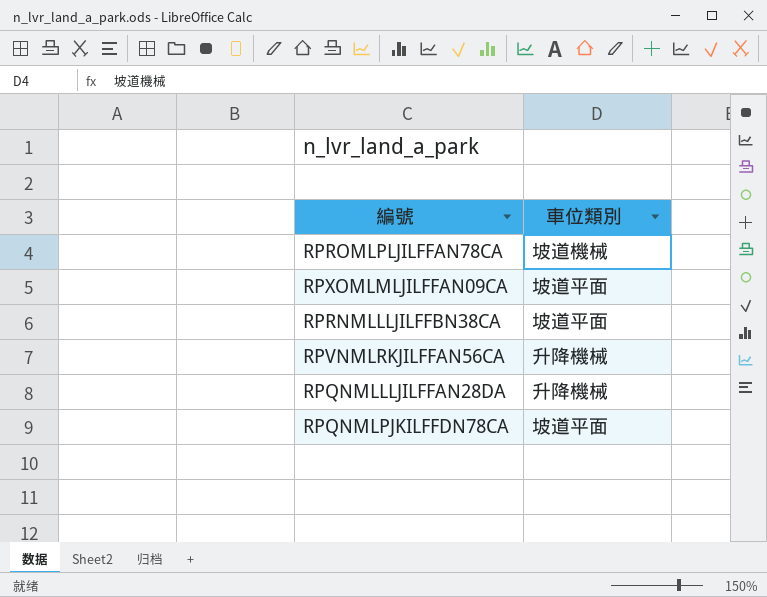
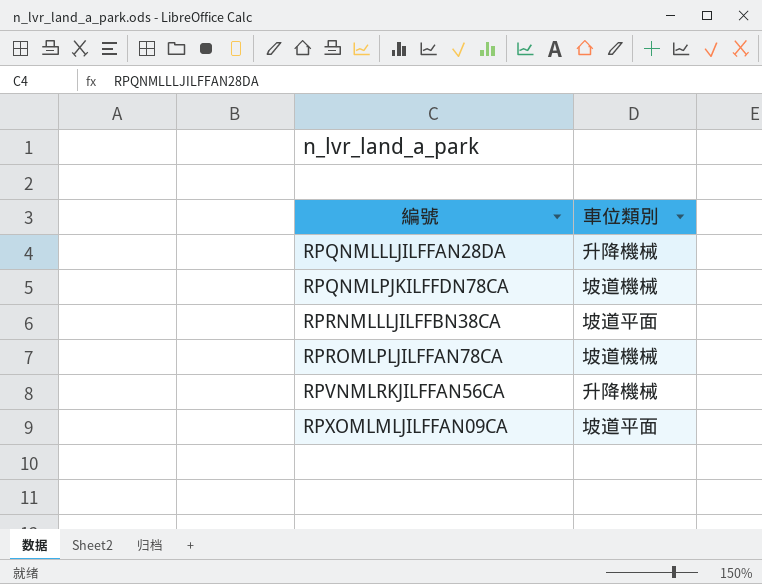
row order: none -> 編號 ascending
RPQNMLPJKILFFDN78CA | 車位類別: 坡道平面 -> 坡道機械

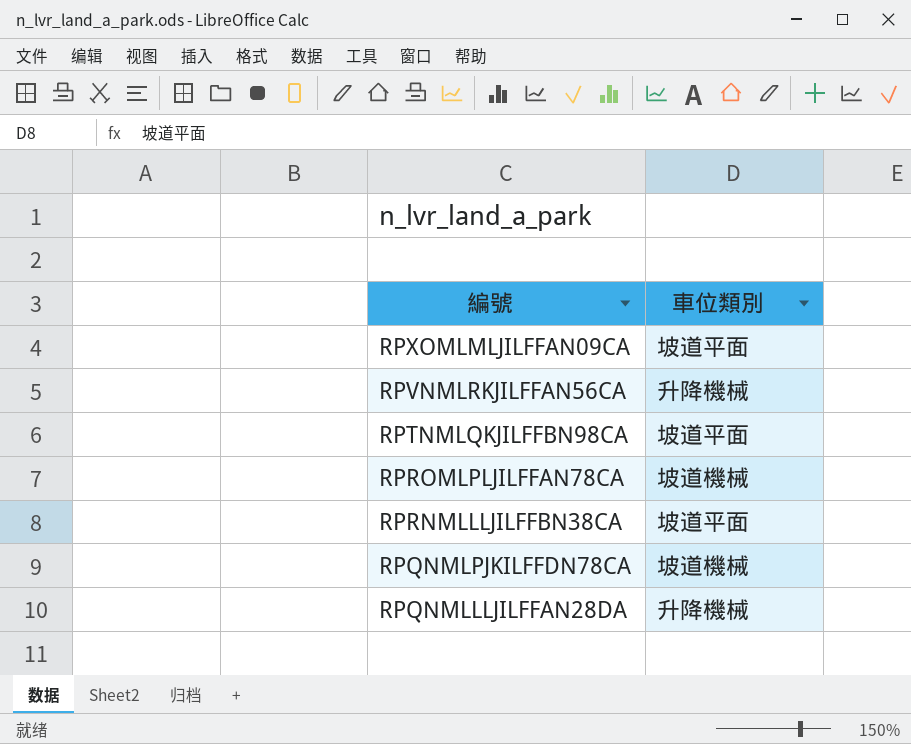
row order: 編號 ascending -> 編號 descending
row RPTNMLQKJILFFBN98CA: none -> 坡道平面

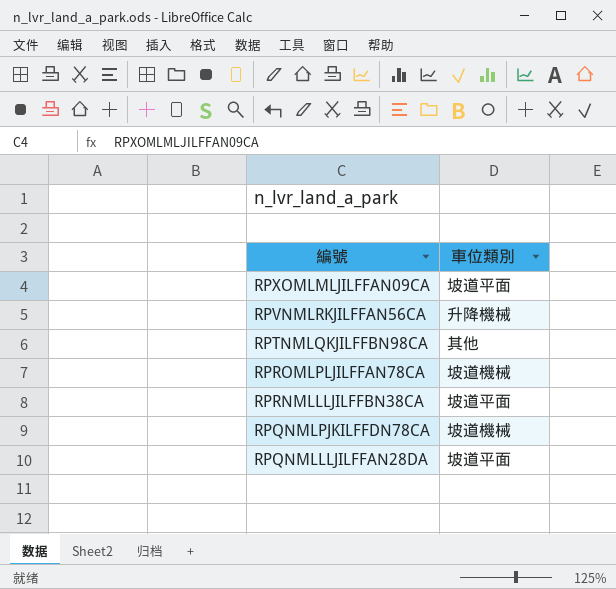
RPTNMLQKJILFFBN98CA | 車位類別: 坡道平面 -> 其他
RPQNMLLLJILFFAN28DA | 車位類別: 升降機械 -> 坡道平面

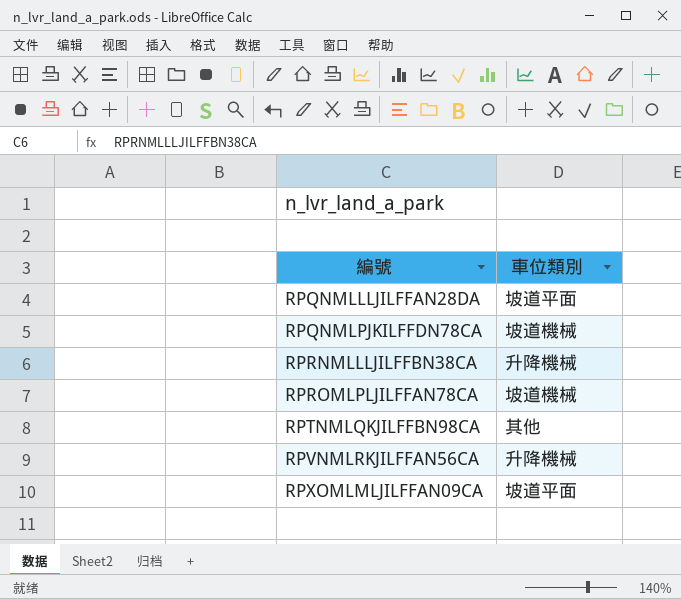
row order: 編號 descending -> 編號 ascending
RPRNMLLLJILFFBN38CA | 車位類別: 坡道平面 -> 升降機械

